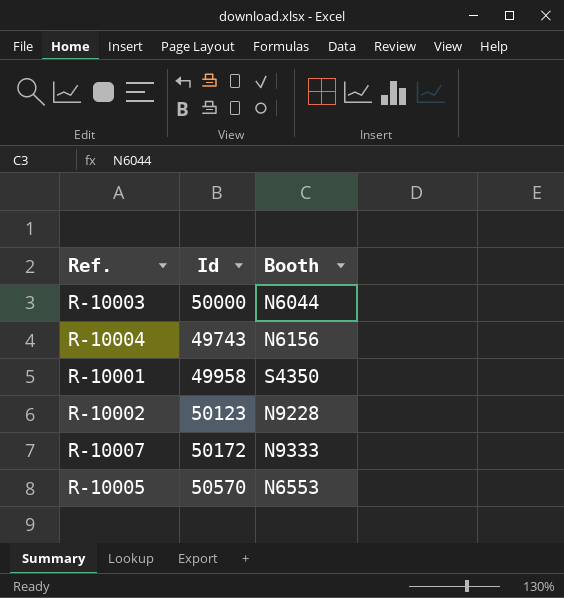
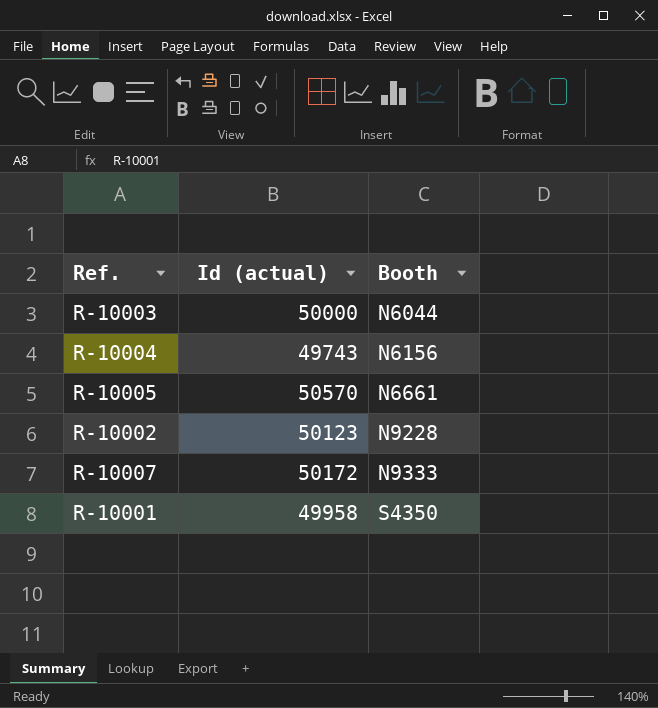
row order: none -> Booth ascending
column name: Id -> Id (actual)
R-10005 | Booth: N6553 -> N6661

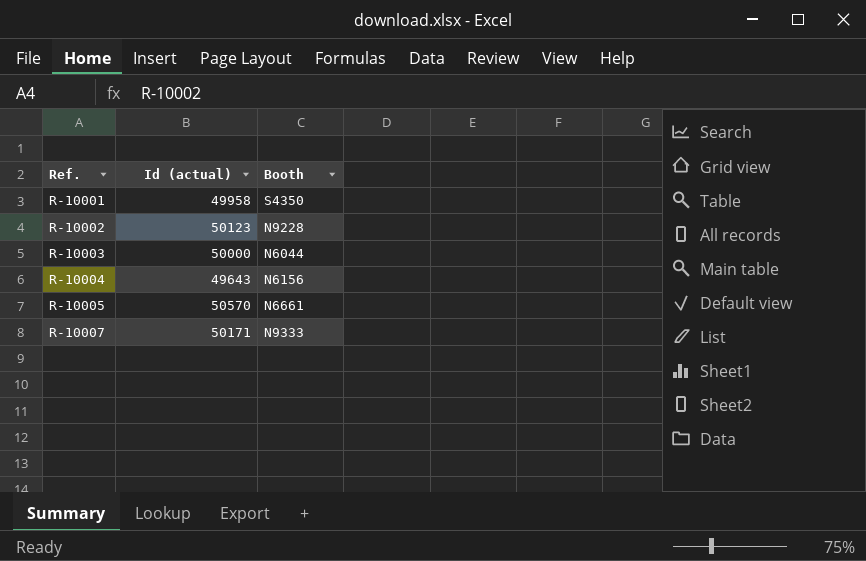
row order: Booth ascending -> Ref. ascending
R-10004 | Id (actual): 49743 -> 49643
R-10007 | Id (actual): 50172 -> 50171

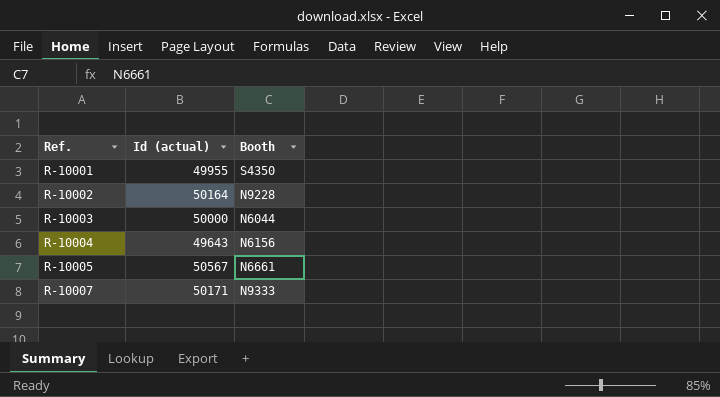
R-10001 | Id (actual): 49958 -> 49955
R-10002 | Id (actual): 50123 -> 50164
R-10005 | Id (actual): 50570 -> 50567

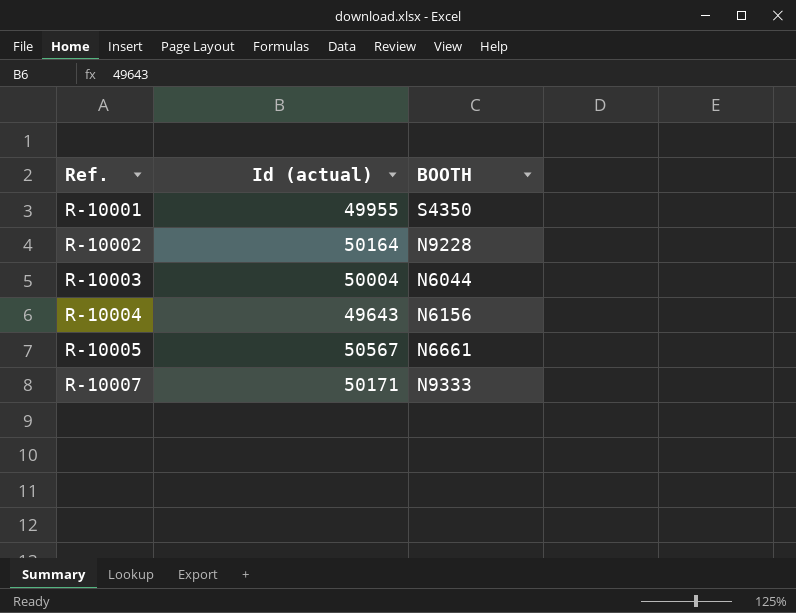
column name: Booth -> BOOTH
R-10003 | Id (actual): 50000 -> 50004

